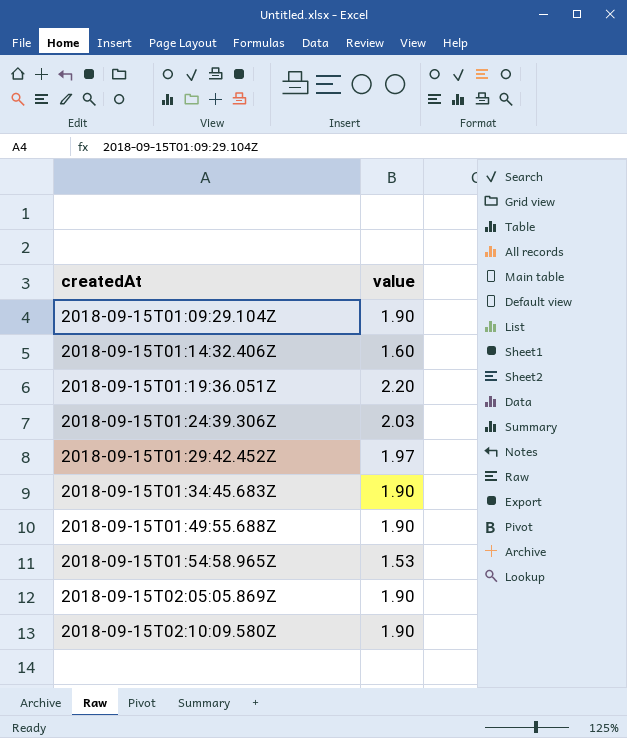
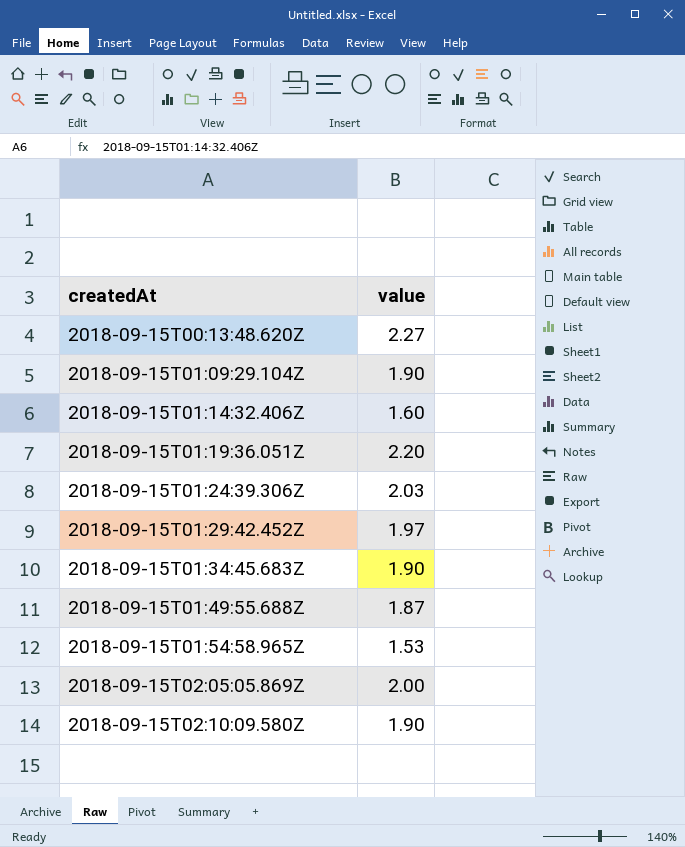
row 2018-09-15T00:13:48.620Z: none -> 2.27
2018-09-15T01:49:55.688Z | value: 1.90 -> 1.87
2018-09-15T02:05:05.869Z | value: 1.90 -> 2.00

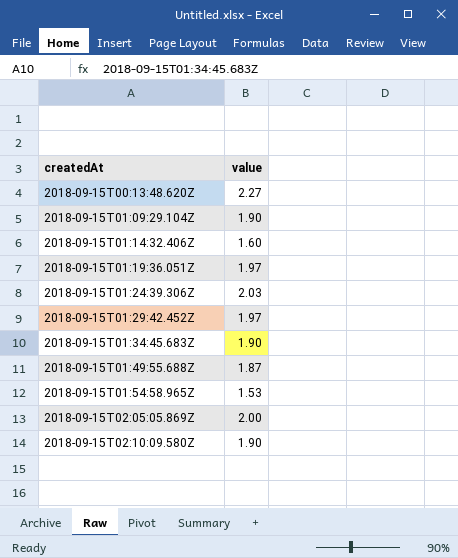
2018-09-15T01:19:36.051Z | value: 2.20 -> 1.97

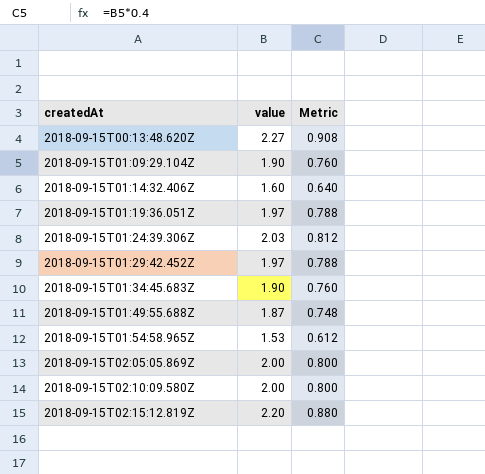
column Metric | formula: none -> [value] * 0.4
2018-09-15T02:10:09.580Z | value: 1.90 -> 2.00
row 2018-09-15T02:15:12.819Z: none -> 2.20 | 0.880

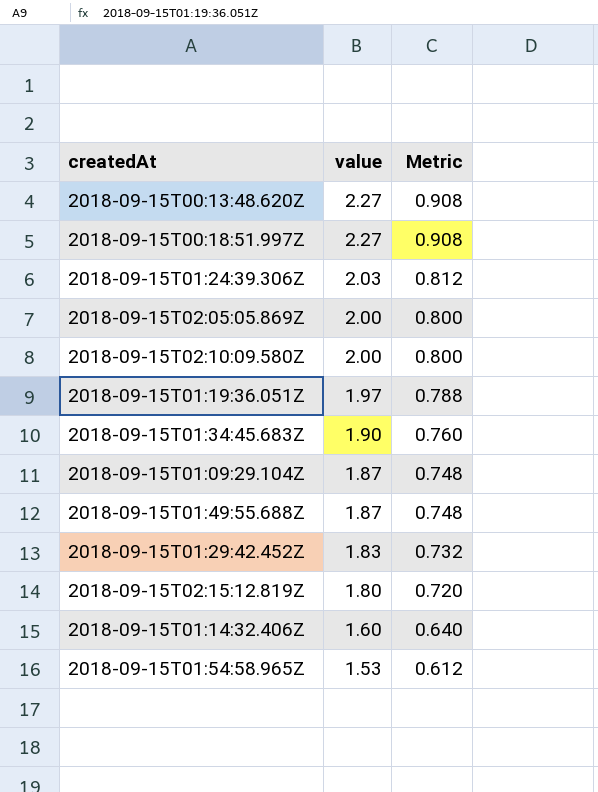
row order: createdAt ascending -> value descending
row 2018-09-15T00:18:51.997Z: none -> 2.27 | 0.908
2018-09-15T01:09:29.104Z | value: 1.90 -> 1.87
2018-09-15T01:09:29.104Z | Metric: 0.760 -> 0.748
2018-09-15T01:29:42.452Z | value: 1.97 -> 1.83
2018-09-15T01:29:42.452Z | Metric: 0.788 -> 0.732
2018-09-15T02:15:12.819Z | value: 2.20 -> 1.80
2018-09-15T02:15:12.819Z | Metric: 0.880 -> 0.720

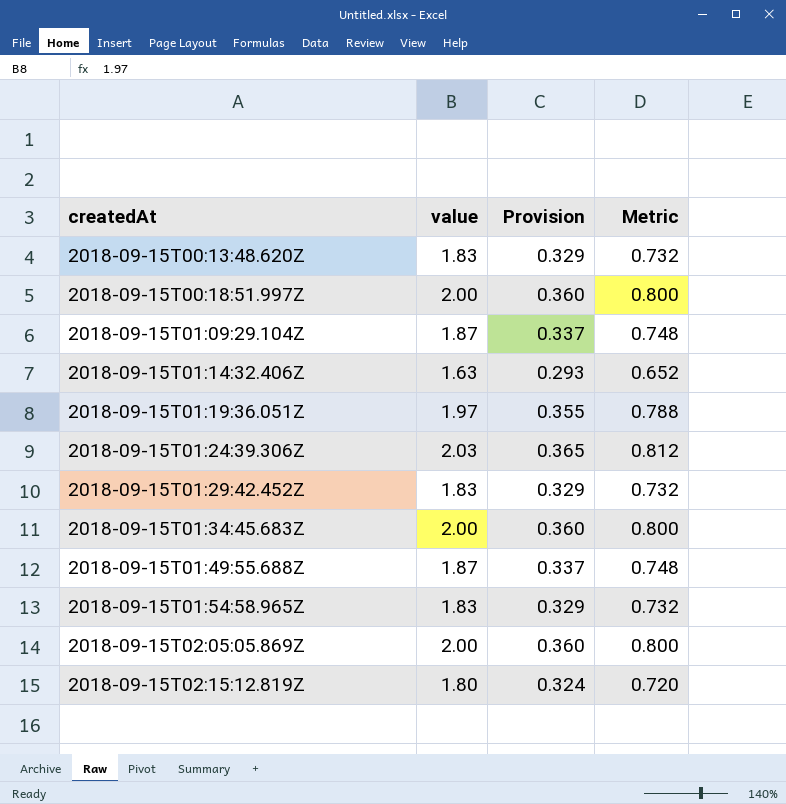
row order: value descending -> createdAt ascending
column Provision | formula: none -> [value] * 0.18
row 2018-09-15T02:10:09.580Z: 2.00 | 0.800 -> none
2018-09-15T00:13:48.620Z | value: 2.27 -> 1.83
2018-09-15T00:13:48.620Z | Metric: 0.908 -> 0.732
2018-09-15T00:18:51.997Z | value: 2.27 -> 2.00
2018-09-15T00:18:51.997Z | Metric: 0.908 -> 0.800
2018-09-15T01:14:32.406Z | value: 1.60 -> 1.63
2018-09-15T01:14:32.406Z | Metric: 0.640 -> 0.652
2018-09-15T01:34:45.683Z | value: 1.90 -> 2.00
2018-09-15T01:34:45.683Z | Metric: 0.760 -> 0.800
2018-09-15T01:54:58.965Z | value: 1.53 -> 1.83
2018-09-15T01:54:58.965Z | Metric: 0.612 -> 0.732

